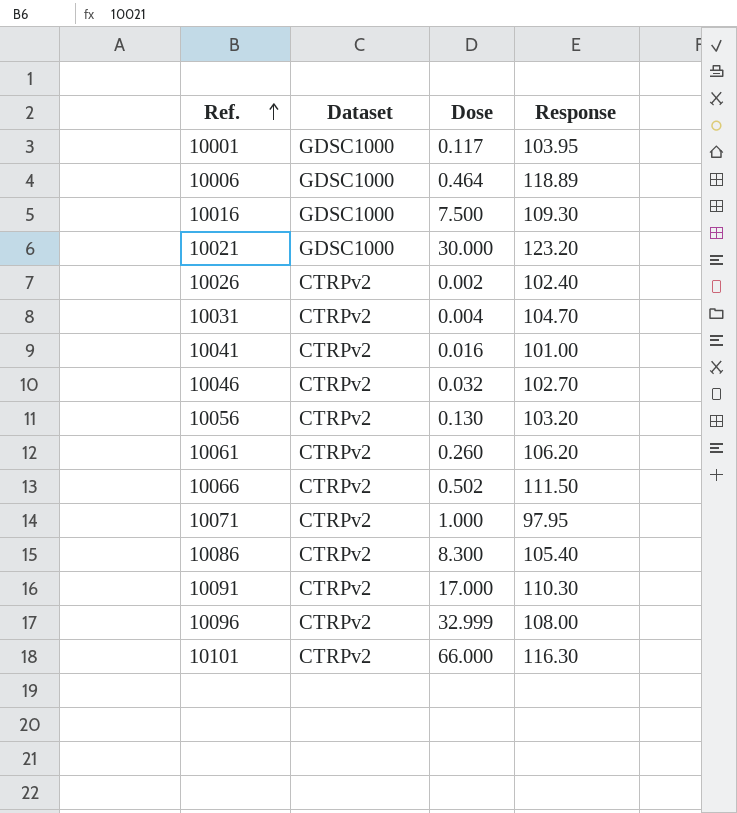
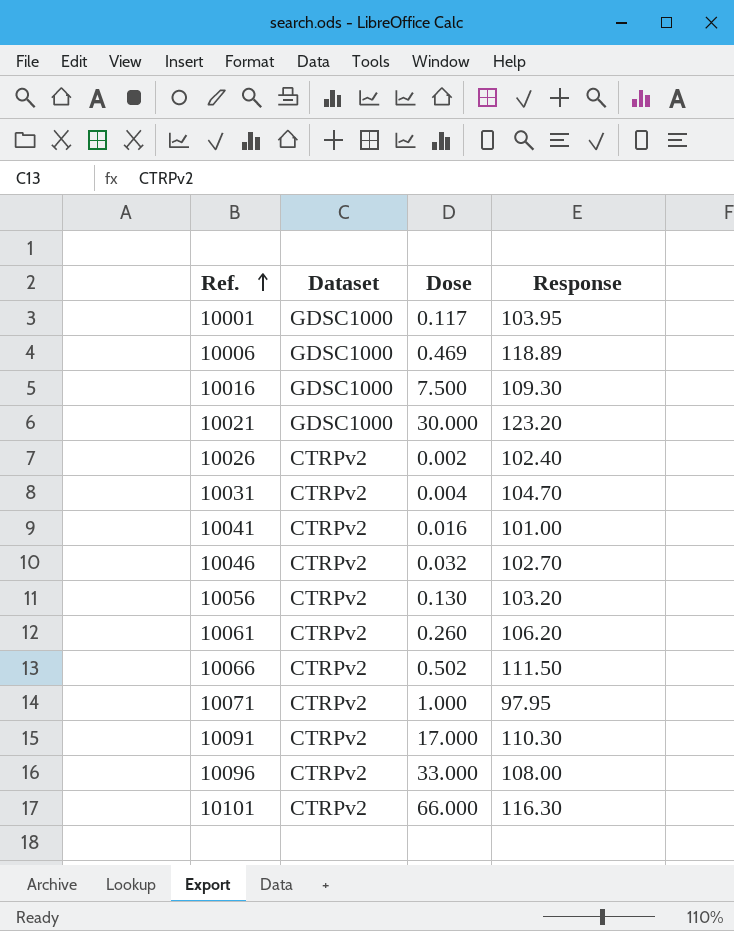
row 10086: CTRPv2 | 8.300 | 105.40 -> none
10006 | Dose: 0.464 -> 0.469
10096 | Dose: 32.999 -> 33.000

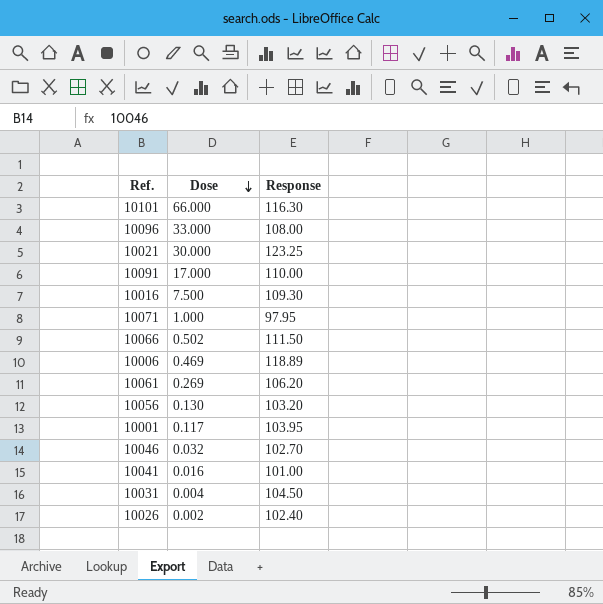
row order: Ref. ascending -> Dose descending
column Dataset | position: 2 -> none
10021 | Response: 123.20 -> 123.25
10091 | Response: 110.30 -> 110.00
10061 | Dose: 0.260 -> 0.269
10031 | Response: 104.70 -> 104.50

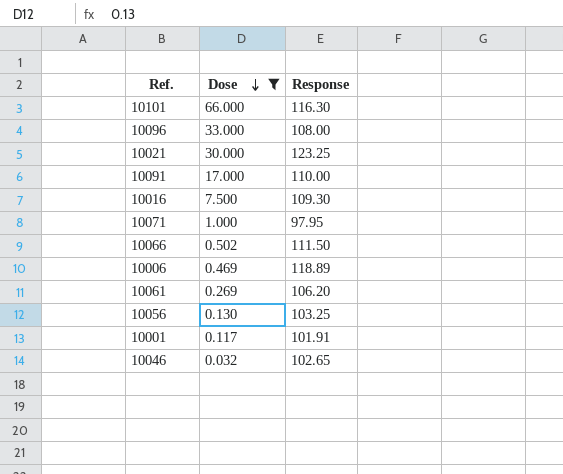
filter: none -> Dose >= 0.032
10056 | Response: 103.20 -> 103.25
10001 | Response: 103.95 -> 101.91
10046 | Response: 102.70 -> 102.65

